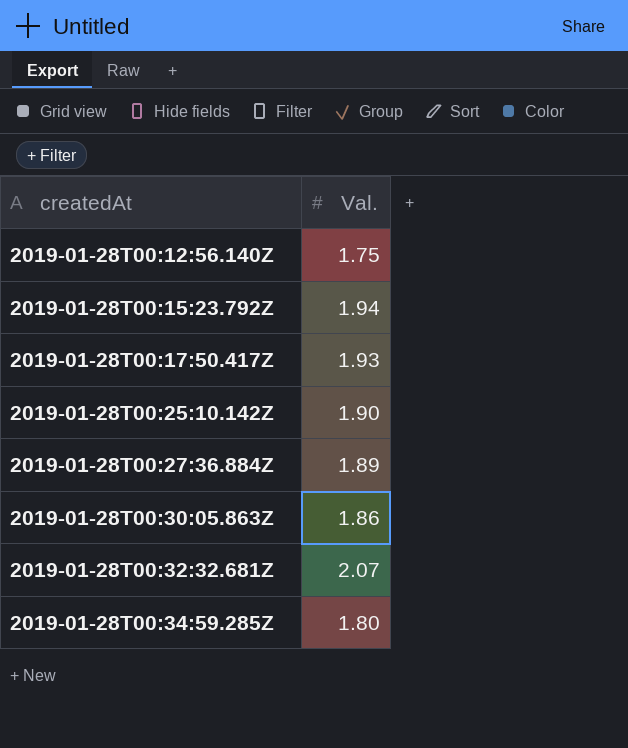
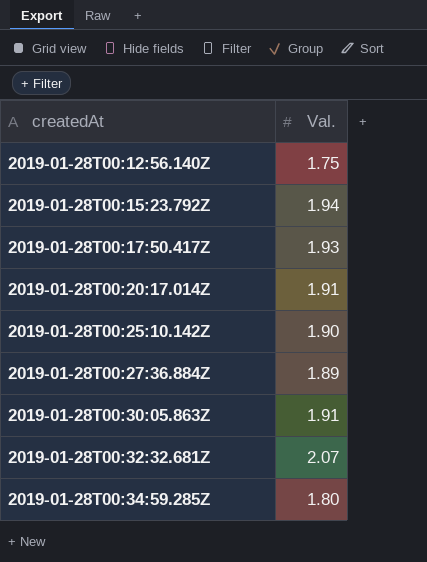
row 2019-01-28T00:20:17.014Z: none -> 1.91
2019-01-28T00:30:05.863Z | Val.: 1.86 -> 1.91

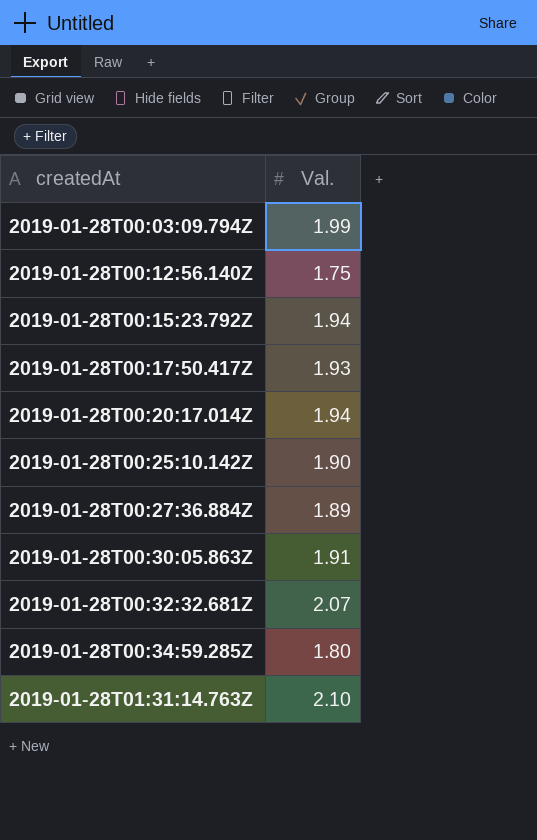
row 2019-01-28T00:03:09.794Z: none -> 1.99
2019-01-28T00:20:17.014Z | Val.: 1.91 -> 1.94
row 2019-01-28T01:31:14.763Z: none -> 2.10

